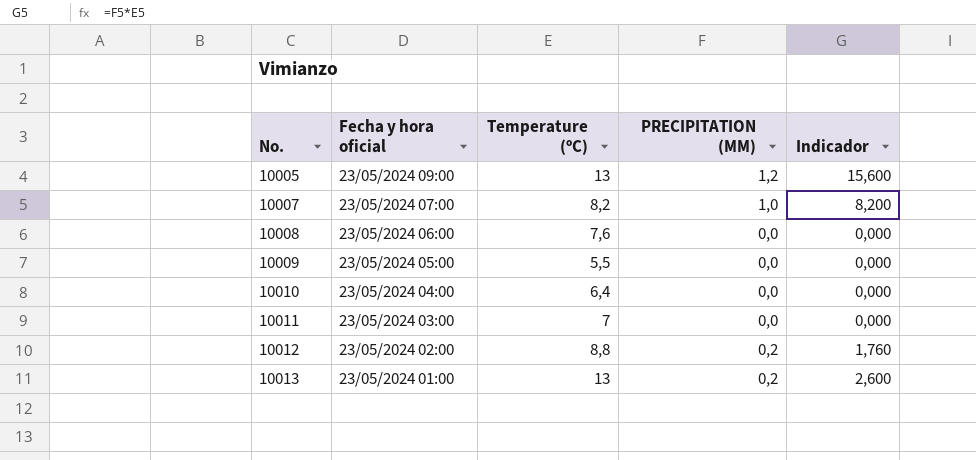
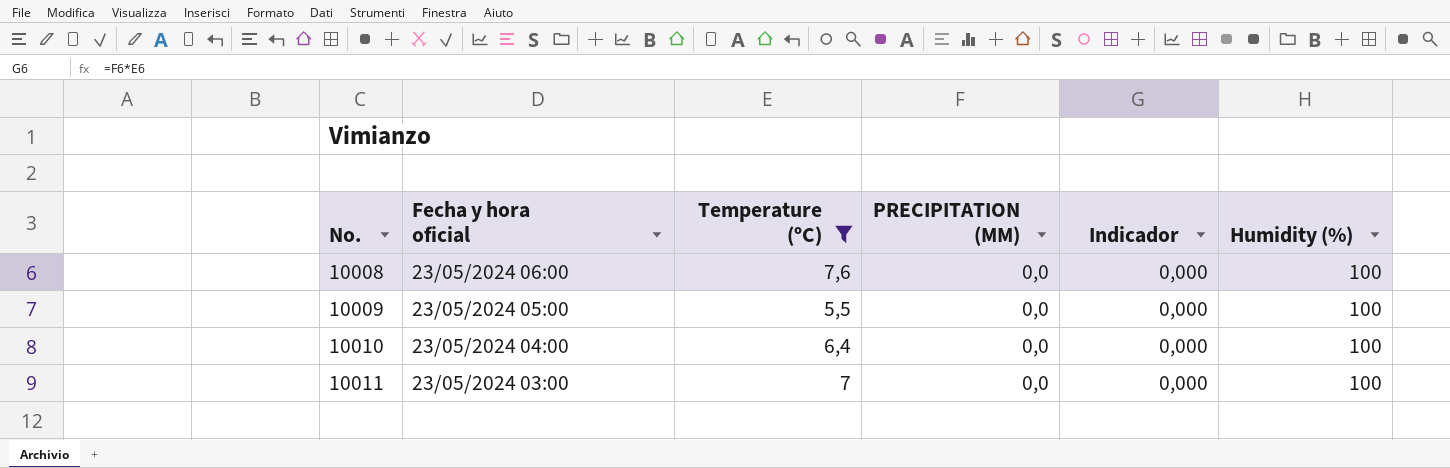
filter: none -> Temperature (ºC) <= 7,6
column Humidity (%) | position: none -> 6

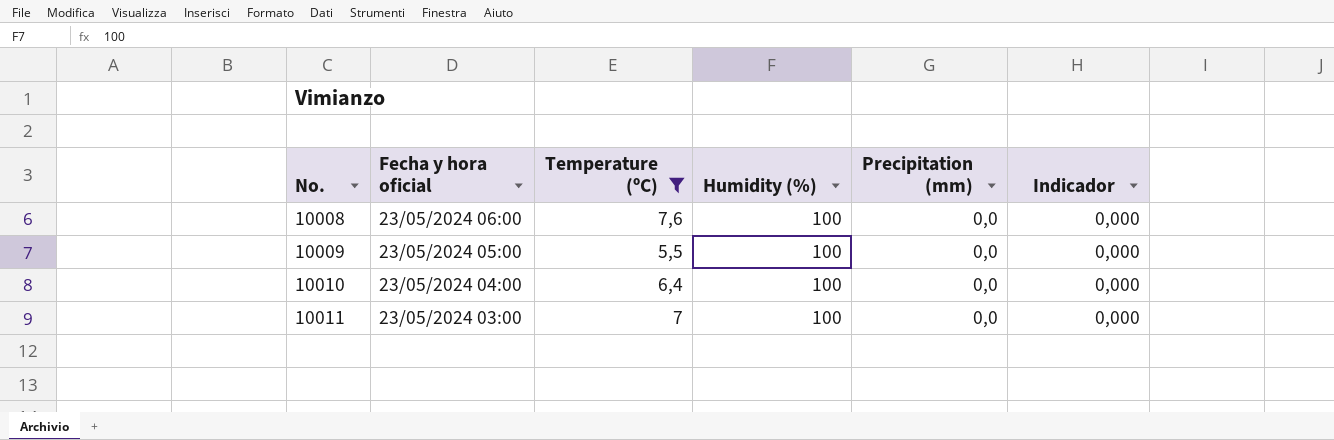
column Humidity (%) | position: 6 -> 4
column name: PRECIPITATION (MM) -> Precipitation (mm)

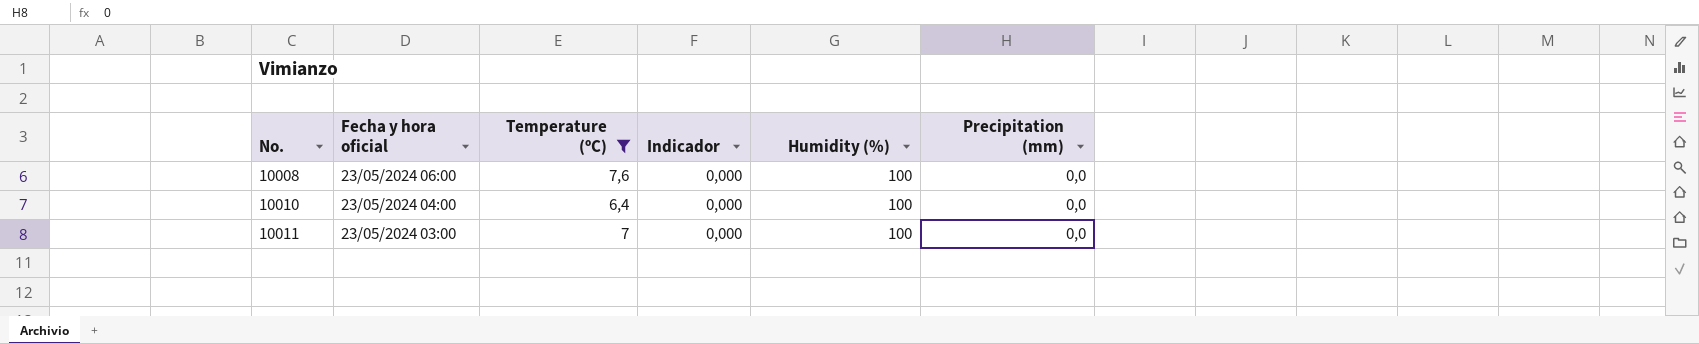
column Indicador | position: 6 -> 4
row 10009: 23/05/2024 05:00 | 5,5 | 100 | 0,0 | 0,000 -> none

